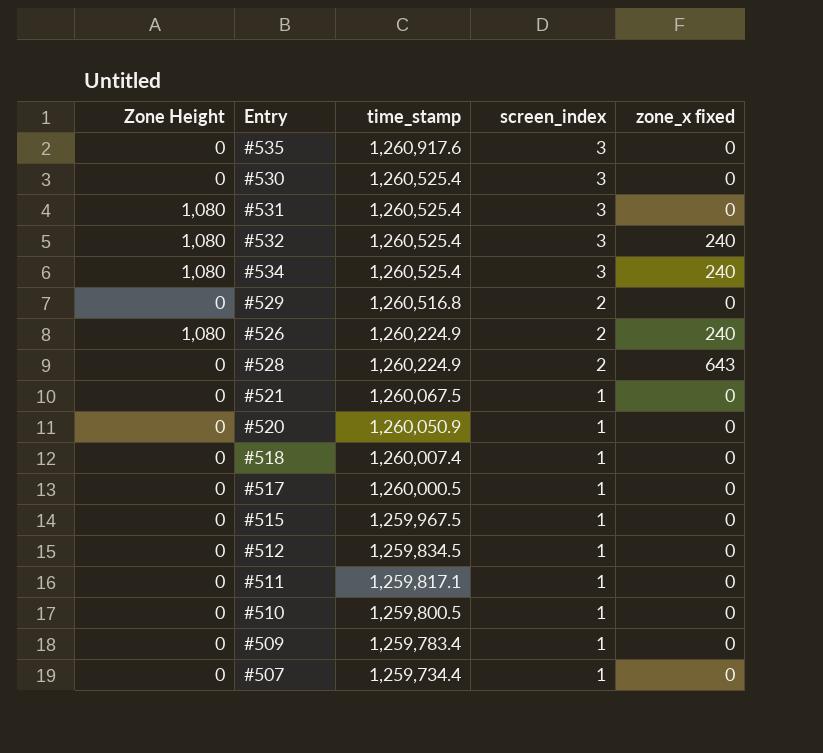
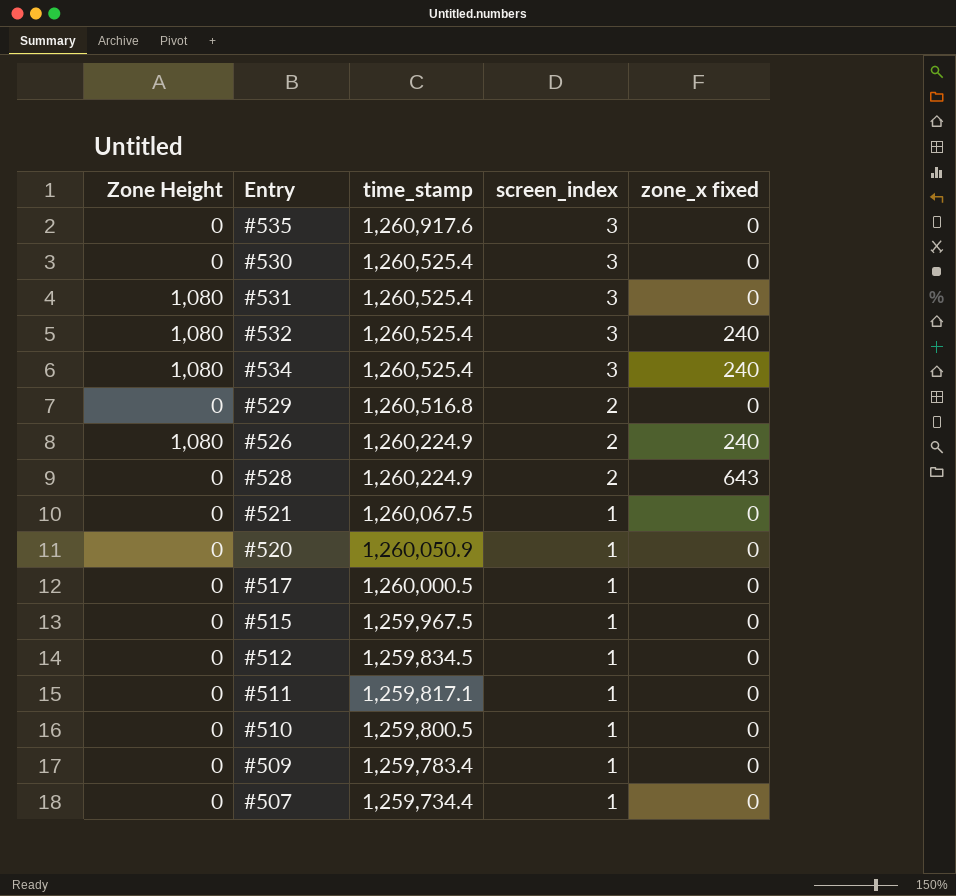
row #518: 0 | 1,260,007.4 | 1 | 0 -> none

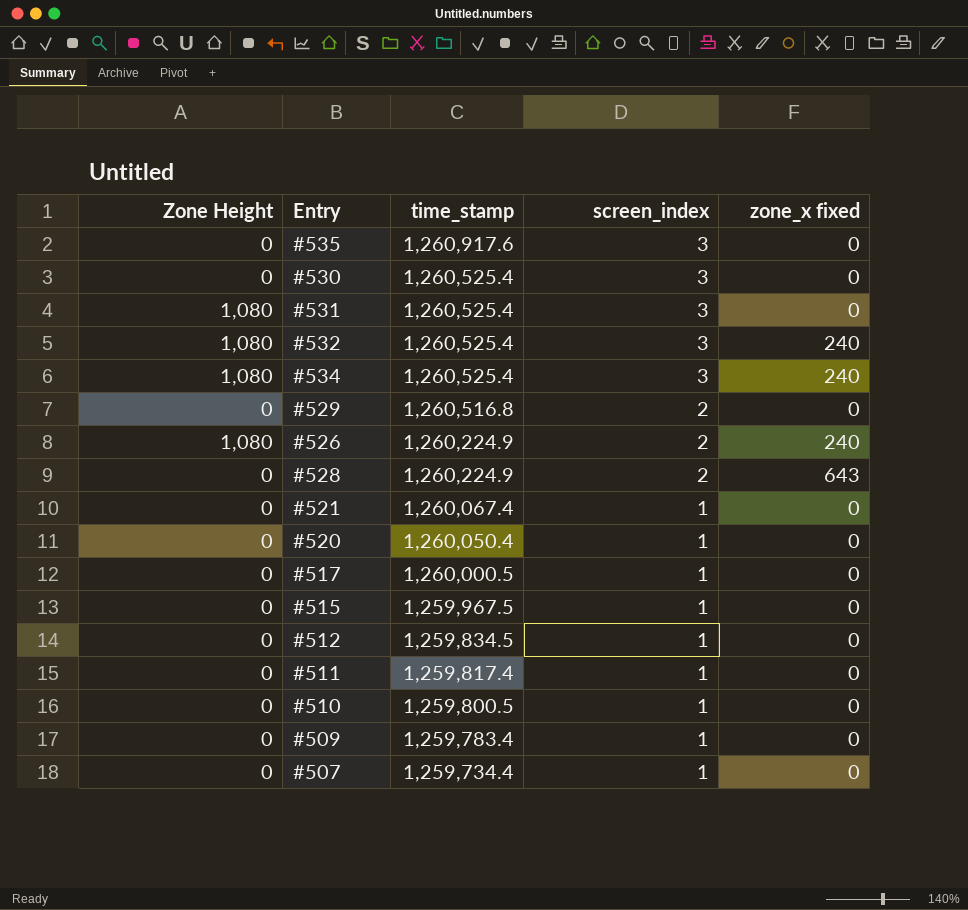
#521 | time_stamp: 1,260,067.5 -> 1,260,067.4
#520 | time_stamp: 1,260,050.9 -> 1,260,050.4
#511 | time_stamp: 1,259,817.1 -> 1,259,817.4

